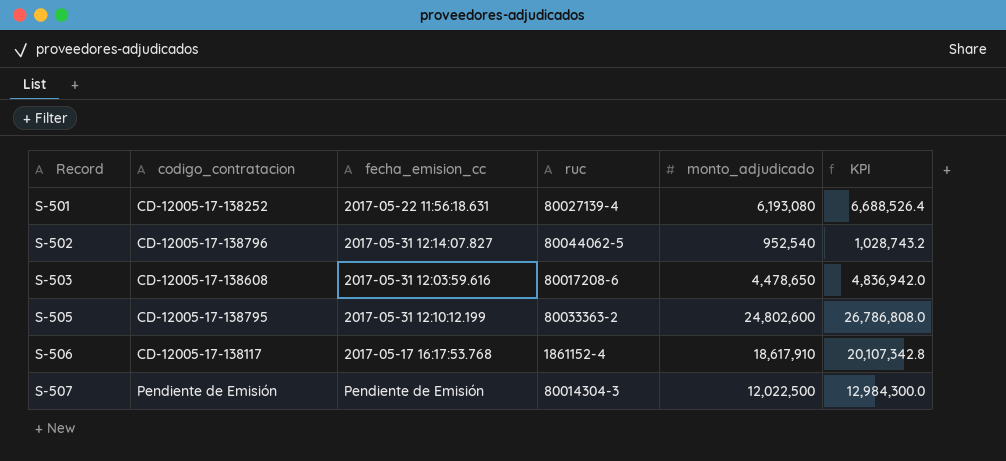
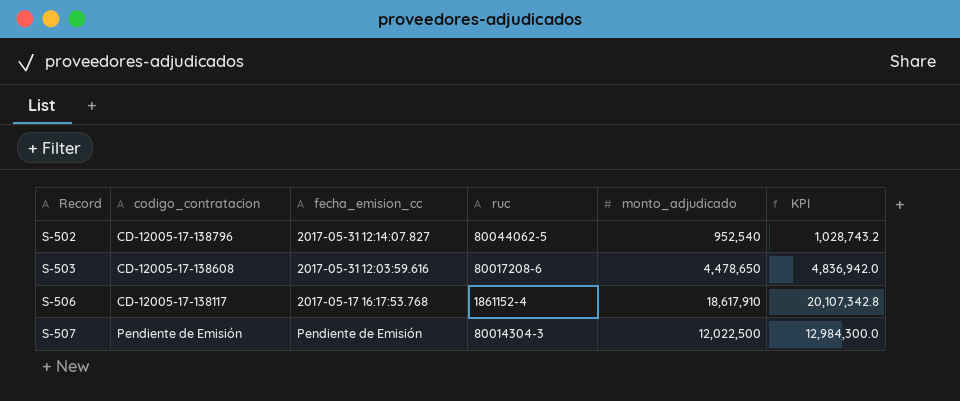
row S-501: CD-12005-17-138252 | 2017-05-22 11:56:18.631 | 80027139-4 | 6,193,080 | 6,688,526.4 -> none
row S-505: CD-12005-17-138795 | 2017-05-31 12:10:12.199 | 80033363-2 | 24,802,600 | 26,786,808.0 -> none

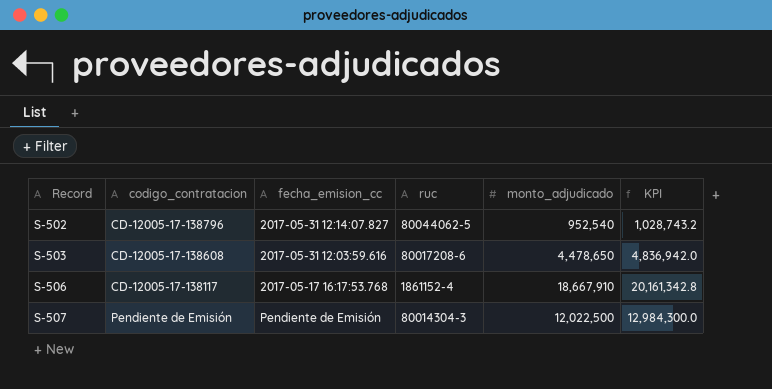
S-506 | monto_adjudicado: 18,617,910 -> 18,667,910
S-506 | KPI: 20,107,342.8 -> 20,161,342.8

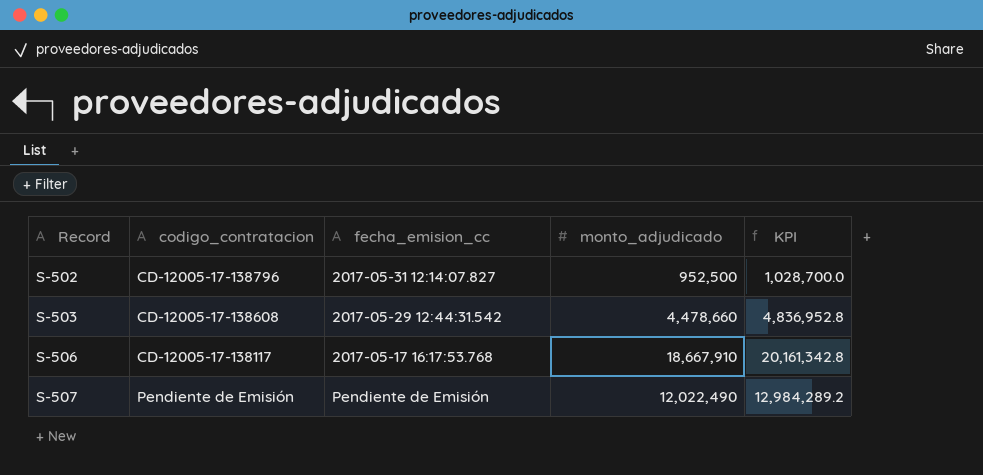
column ruc | position: 4 -> none
S-502 | monto_adjudicado: 952,540 -> 952,500
S-502 | KPI: 1,028,743.2 -> 1,028,700.0
S-503 | fecha_emision_cc: 2017-05-31 12:03:59.616 -> 2017-05-29 12:44:31.542
S-503 | monto_adjudicado: 4,478,650 -> 4,478,660
S-503 | KPI: 4,836,942.0 -> 4,836,952.8
S-507 | monto_adjudicado: 12,022,500 -> 12,022,490
S-507 | KPI: 12,984,300.0 -> 12,984,289.2

